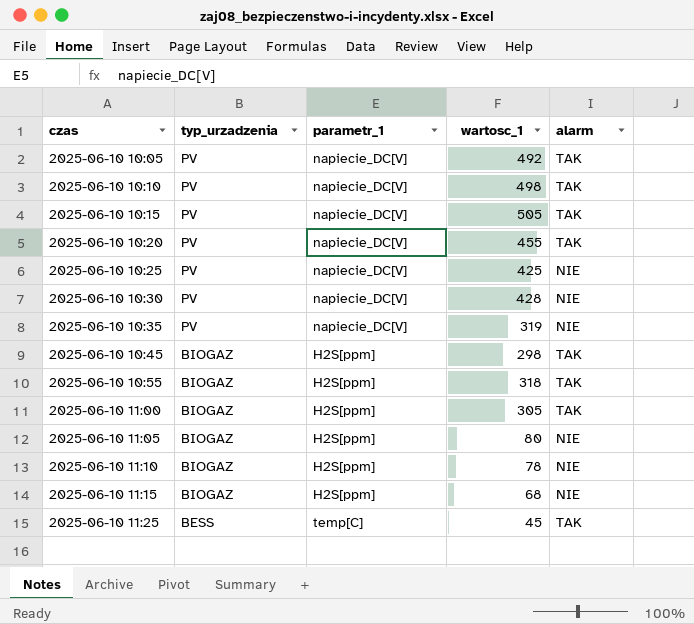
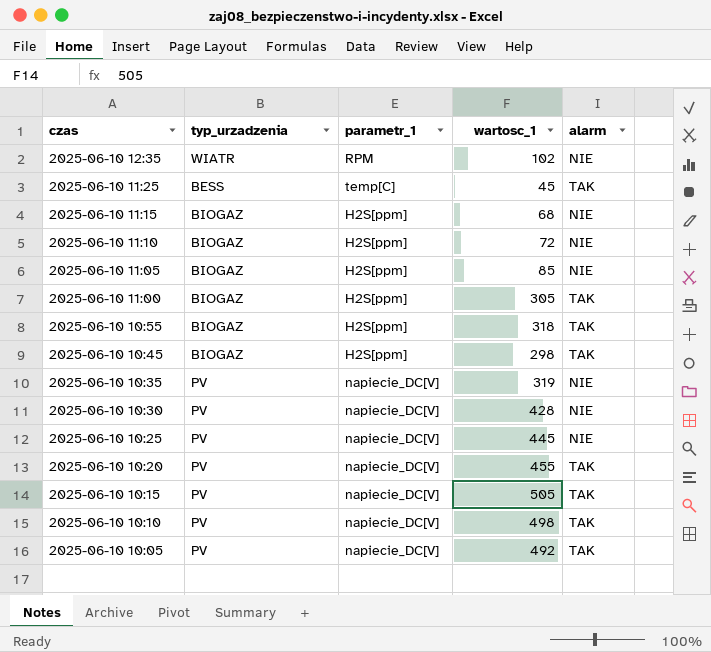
row order: czas ascending -> czas descending
row 2025-06-10 12:35: none -> WIATR | RPM | 102 | NIE
2025-06-10 11:10 | wartosc_1: 78 -> 72
2025-06-10 11:05 | wartosc_1: 80 -> 85
2025-06-10 10:25 | wartosc_1: 425 -> 445

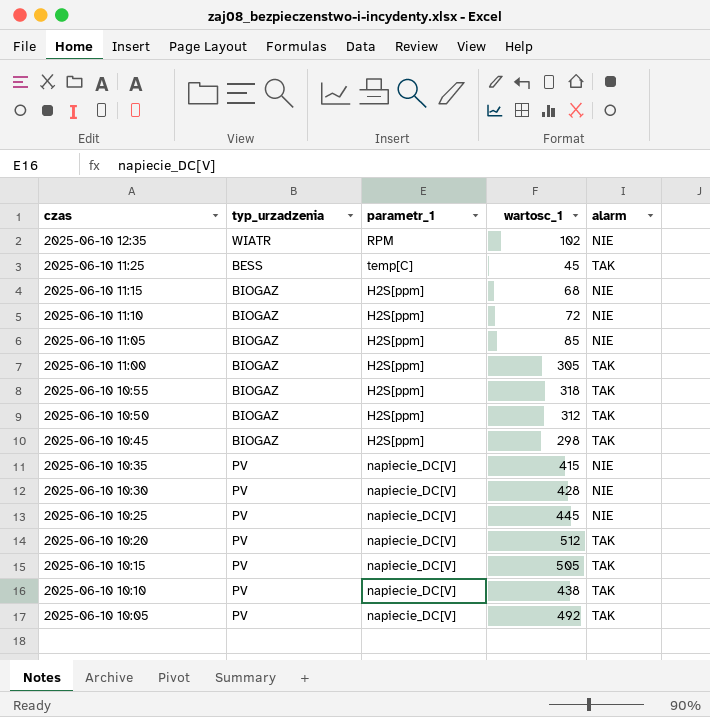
row 2025-06-10 10:50: none -> BIOGAZ | H2S[ppm] | 312 | TAK
2025-06-10 10:35 | wartosc_1: 319 -> 415
2025-06-10 10:20 | wartosc_1: 455 -> 512
2025-06-10 10:10 | wartosc_1: 498 -> 438

